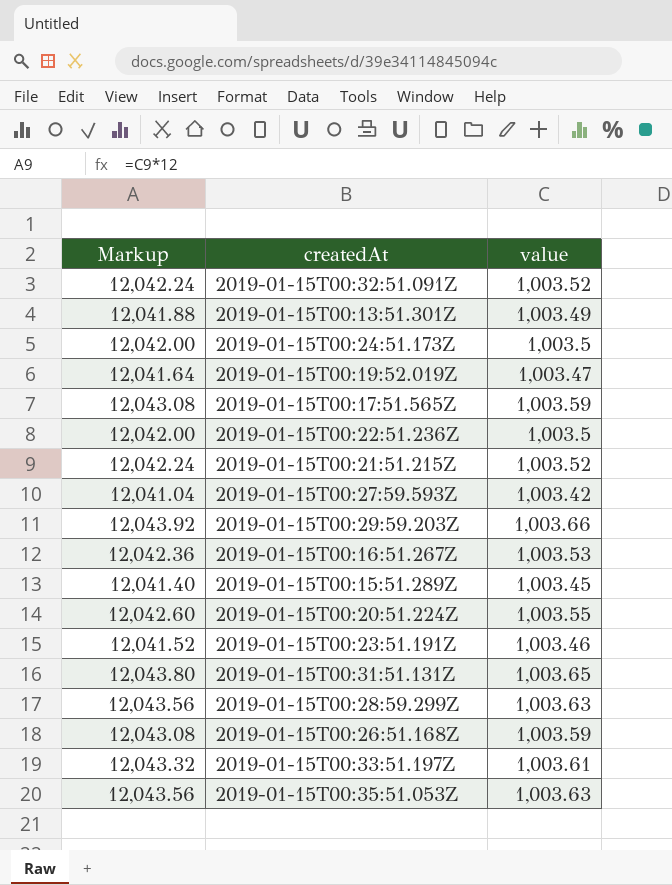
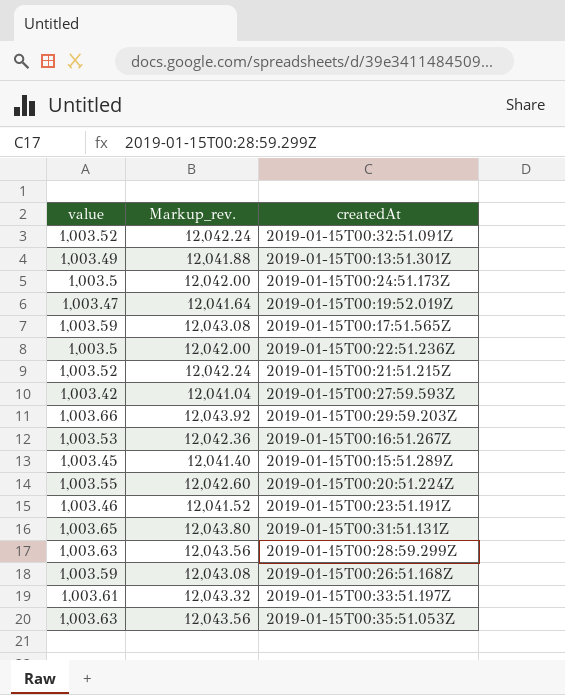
column value | position: 3 -> 1
column name: Markup -> Markup_rev.

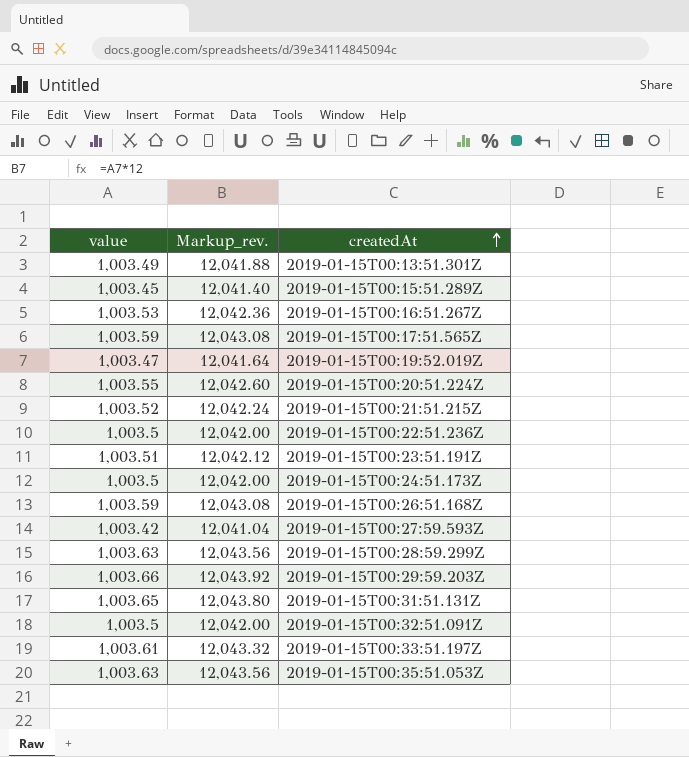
row order: none -> createdAt ascending
2019-01-15T00:23:51.191Z | value: 1,003.46 -> 1,003.51
2019-01-15T00:23:51.191Z | Markup_rev.: 12,041.52 -> 12,042.12
2019-01-15T00:32:51.091Z | value: 1,003.52 -> 1,003.5
2019-01-15T00:32:51.091Z | Markup_rev.: 12,042.24 -> 12,042.00

